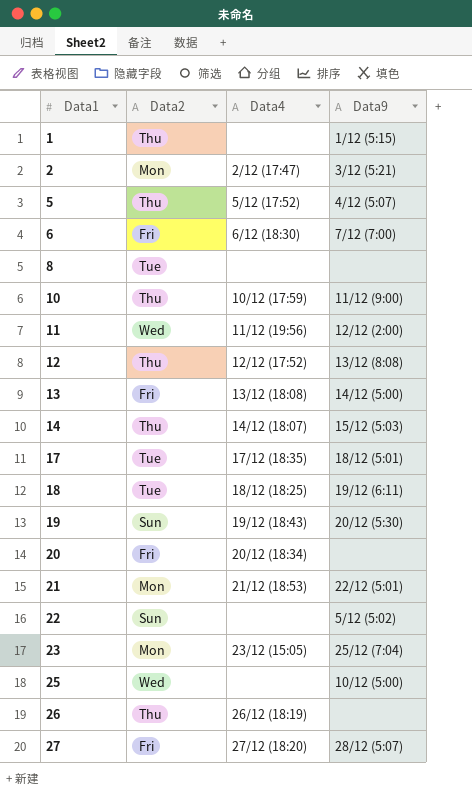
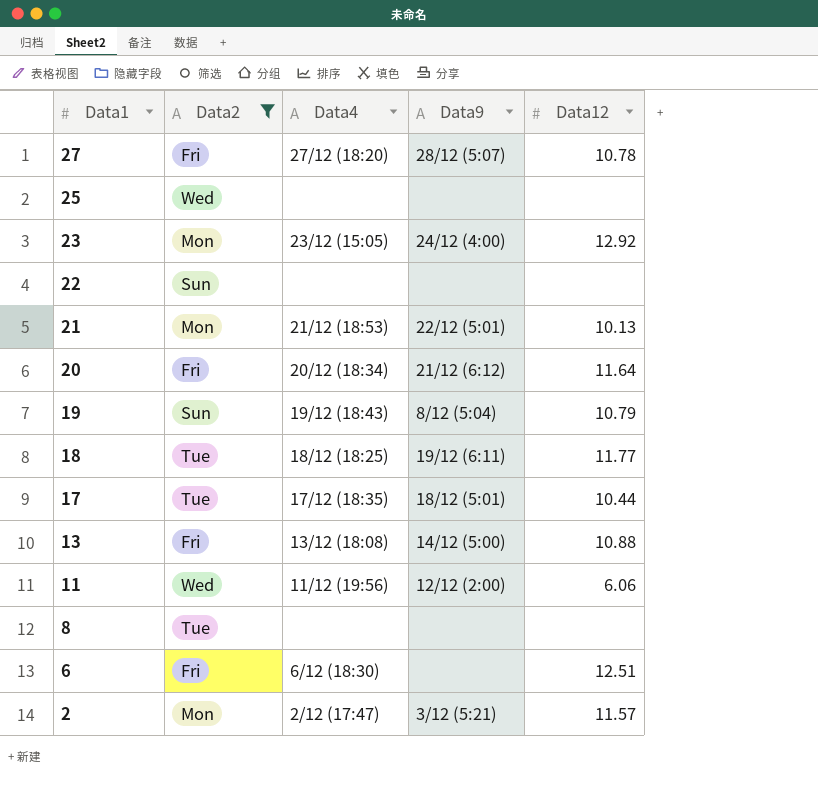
filter: none -> Data2 != Thu
row order: Data1 ascending -> Data1 descending
column Data12 | position: none -> 5
25 | Data9: 10/12 (5:00) -> none
23 | Data9: 25/12 (7:04) -> 24/12 (4:00)
22 | Data9: 5/12 (5:02) -> none
20 | Data9: none -> 21/12 (6:12)
19 | Data9: 20/12 (5:30) -> 8/12 (5:04)
6 | Data9: 7/12 (7:00) -> none

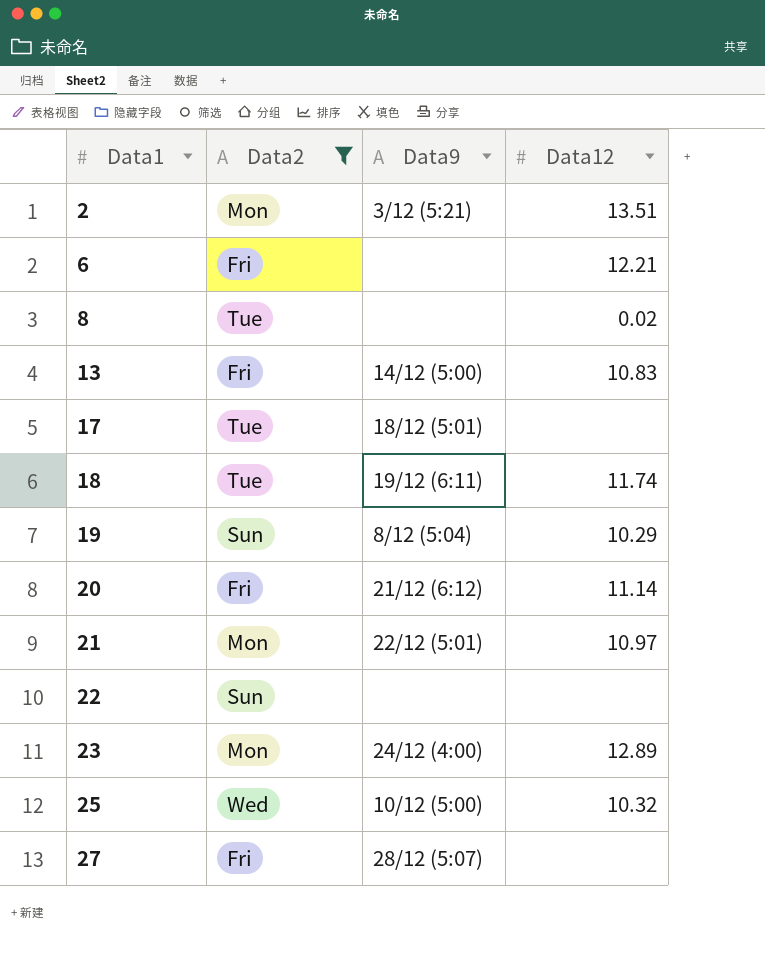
row order: Data1 descending -> Data1 ascending
column Data4 | position: 3 -> none
row 11: Wed | 11/12 (19:56) | 12/12 (2:00) | 6.06 -> none
2 | Data12: 11.57 -> 13.51
6 | Data12: 12.51 -> 12.21
8 | Data12: none -> 0.02
13 | Data12: 10.88 -> 10.83
17 | Data12: 10.44 -> none
18 | Data12: 11.77 -> 11.74
19 | Data12: 10.79 -> 10.29
20 | Data12: 11.64 -> 11.14
21 | Data12: 10.13 -> 10.97
23 | Data12: 12.92 -> 12.89
25 | Data9: none -> 10/12 (5:00)
25 | Data12: none -> 10.32
27 | Data12: 10.78 -> none

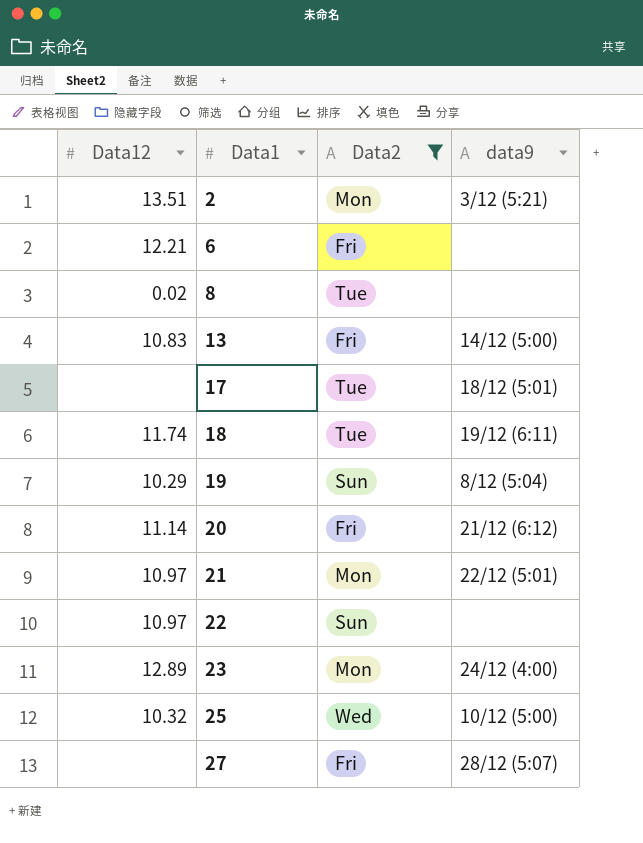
column Data12 | position: 4 -> 1
column name: Data9 -> data9
22 | Data12: none -> 10.97

